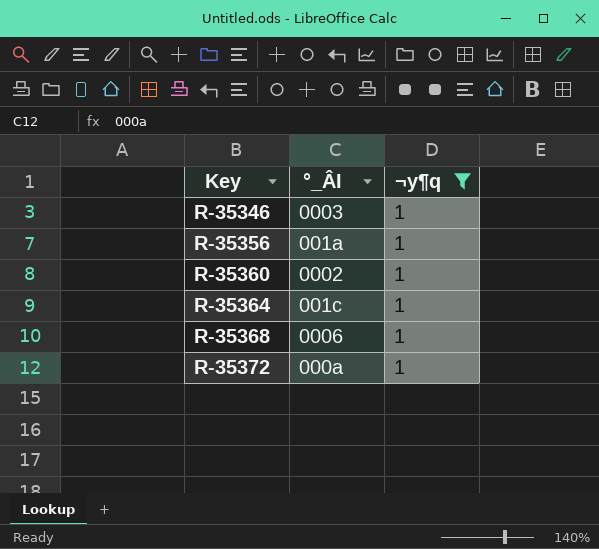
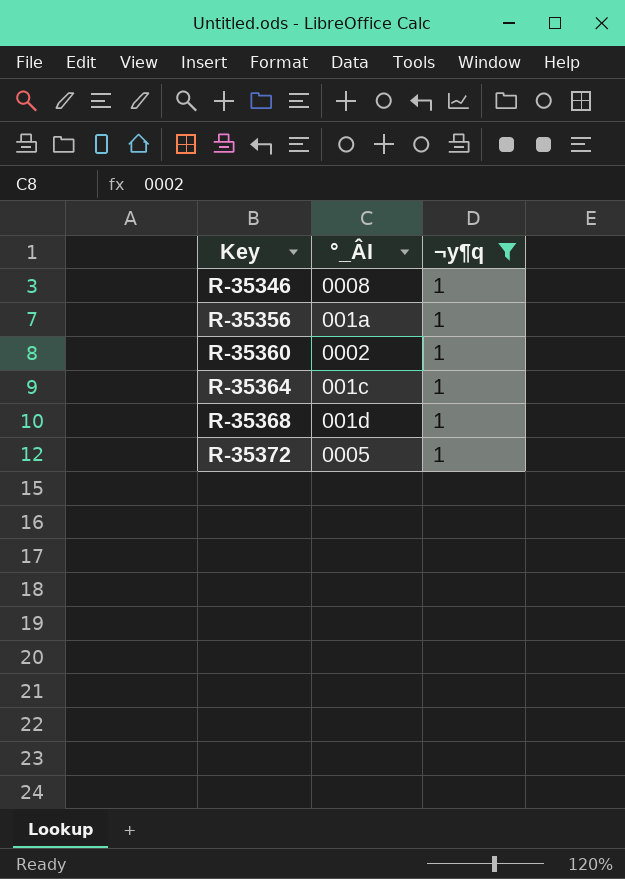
R-35346 | °_ÂI: 0003 -> 0008
R-35368 | °_ÂI: 0006 -> 001d
R-35372 | °_ÂI: 000a -> 0005

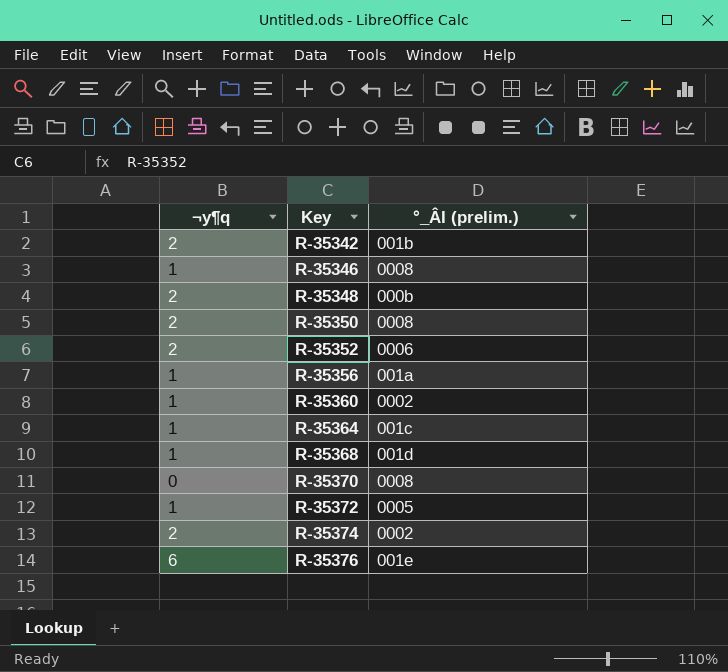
filter: ¬y¶q = 1 -> none
column ¬y¶q | position: 3 -> 1
column name: °_ÂI -> °_ÂI (prelim.)

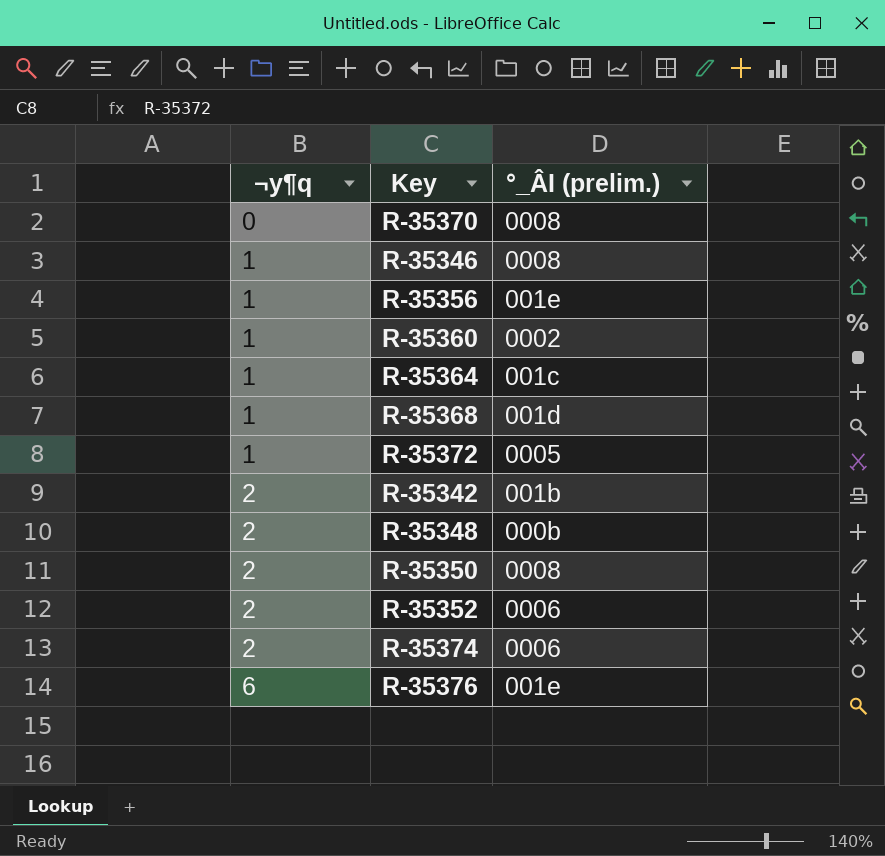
row order: Key ascending -> ¬y¶q ascending
R-35356 | °_ÂI (prelim.): 001a -> 001e
R-35374 | °_ÂI (prelim.): 0002 -> 0006

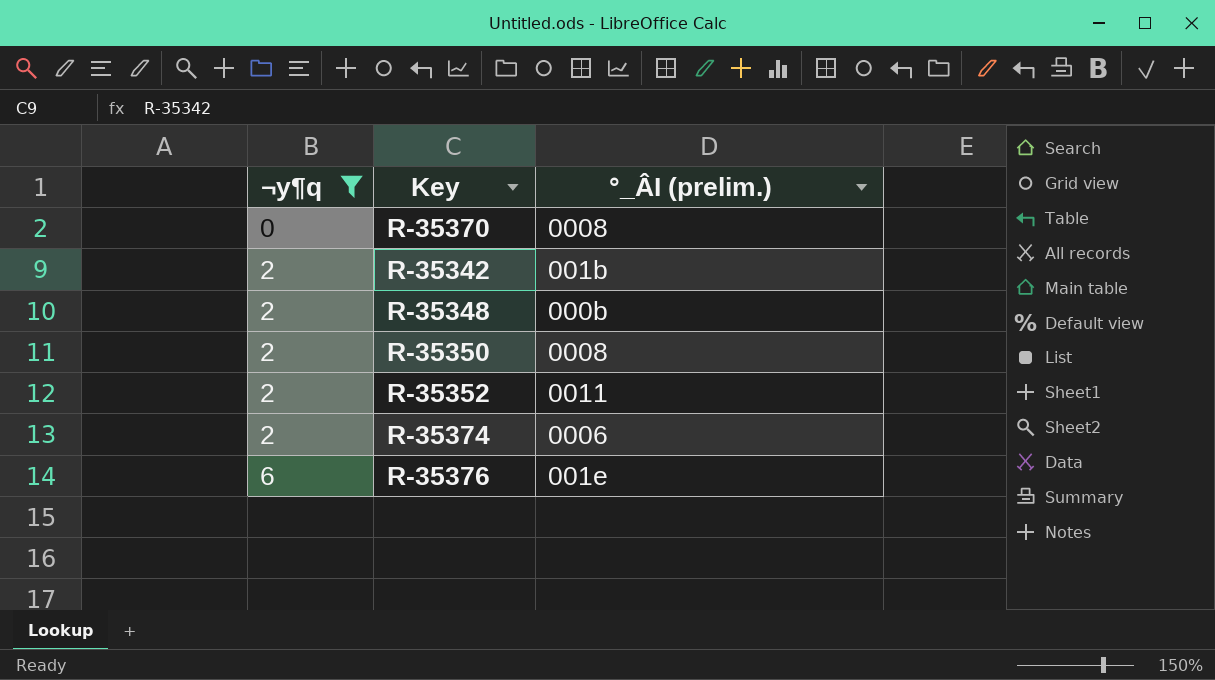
filter: none -> ¬y¶q != 1
R-35352 | °_ÂI (prelim.): 0006 -> 0011

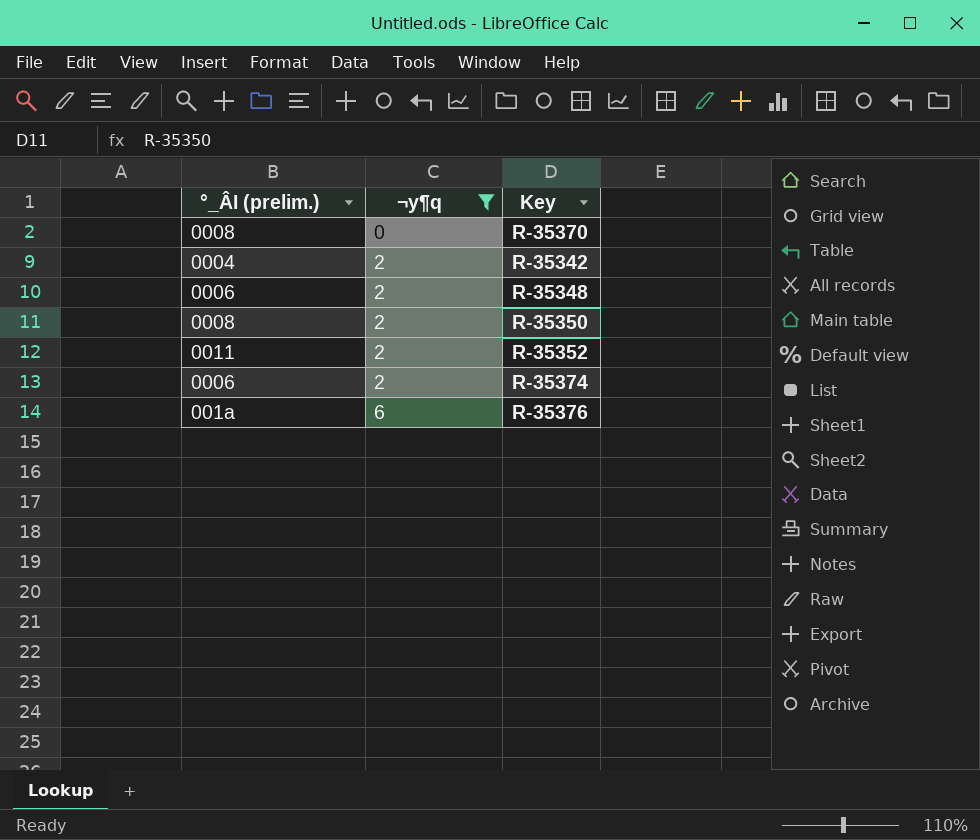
column °_ÂI (prelim.) | position: 3 -> 1
R-35342 | °_ÂI (prelim.): 001b -> 0004
R-35348 | °_ÂI (prelim.): 000b -> 0006
R-35376 | °_ÂI (prelim.): 001e -> 001a

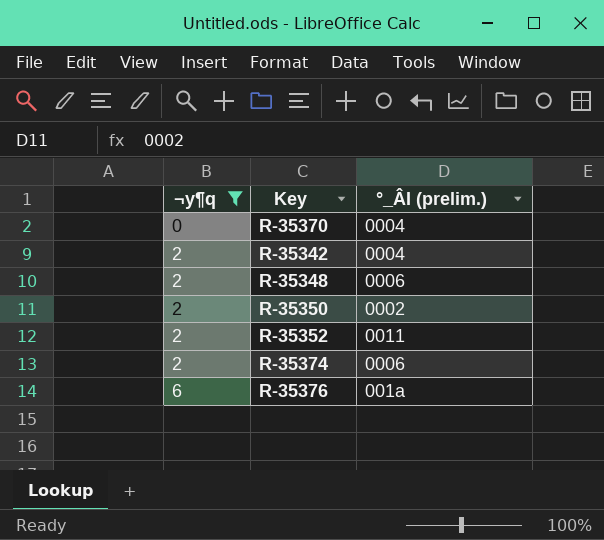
column °_ÂI (prelim.) | position: 1 -> 3
R-35370 | °_ÂI (prelim.): 0008 -> 0004
R-35350 | °_ÂI (prelim.): 0008 -> 0002

